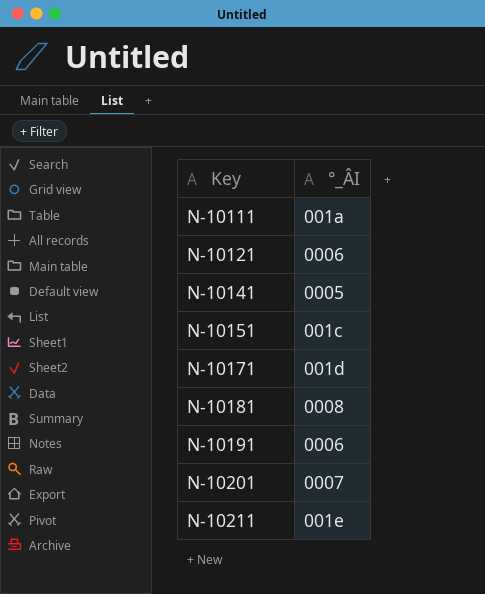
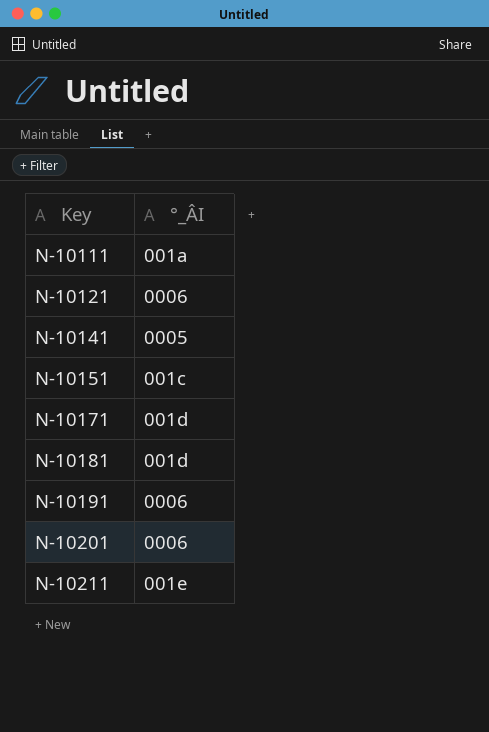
N-10181 | °_ÂI: 0008 -> 001d
N-10201 | °_ÂI: 0007 -> 0006

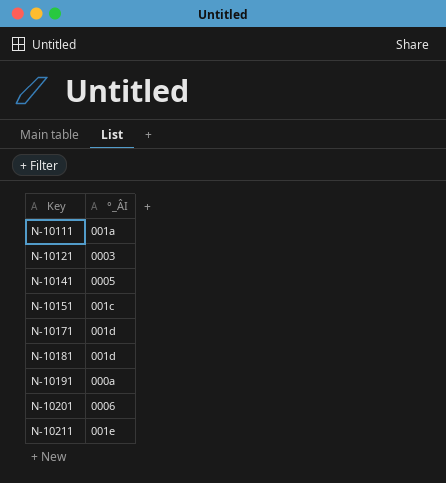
N-10121 | °_ÂI: 0006 -> 0003
N-10191 | °_ÂI: 0006 -> 000a

